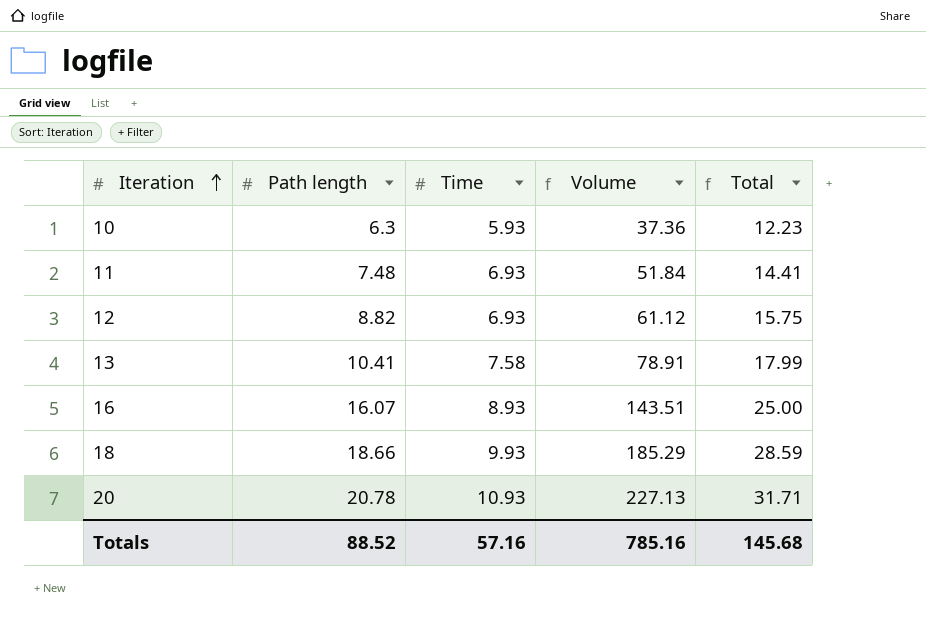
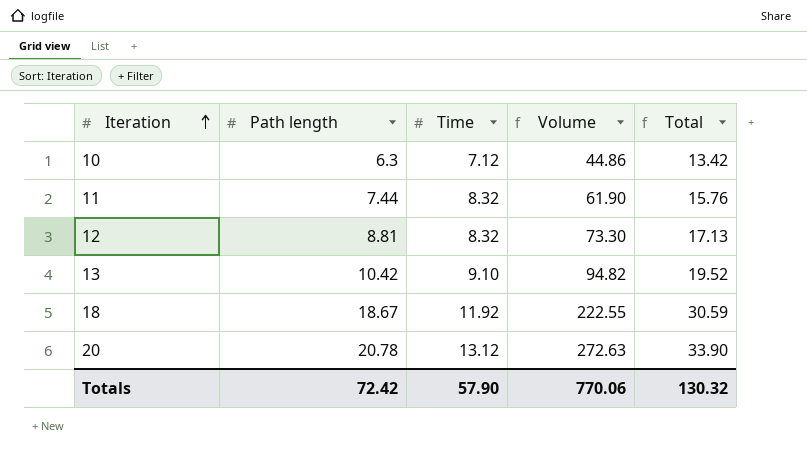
row 16: 16.07 | 8.93 | 143.51 | 25.00 -> none
10 | Time: 5.93 -> 7.12
10 | Volume: 37.36 -> 44.86
10 | Total: 12.23 -> 13.42
11 | Path length: 7.48 -> 7.44
11 | Time: 6.93 -> 8.32
11 | Volume: 51.84 -> 61.90
11 | Total: 14.41 -> 15.76
12 | Path length: 8.82 -> 8.81
12 | Time: 6.93 -> 8.32
12 | Volume: 61.12 -> 73.30
12 | Total: 15.75 -> 17.13
13 | Path length: 10.41 -> 10.42
13 | Time: 7.58 -> 9.10
13 | Volume: 78.91 -> 94.82
13 | Total: 17.99 -> 19.52
18 | Path length: 18.66 -> 18.67
18 | Time: 9.93 -> 11.92
18 | Volume: 185.29 -> 222.55
18 | Total: 28.59 -> 30.59
20 | Time: 10.93 -> 13.12
20 | Volume: 227.13 -> 272.63
20 | Total: 31.71 -> 33.90
Totals | Path length: 88.52 -> 72.42
Totals | Time: 57.16 -> 57.90
Totals | Volume: 785.16 -> 770.06
Totals | Total: 145.68 -> 130.32

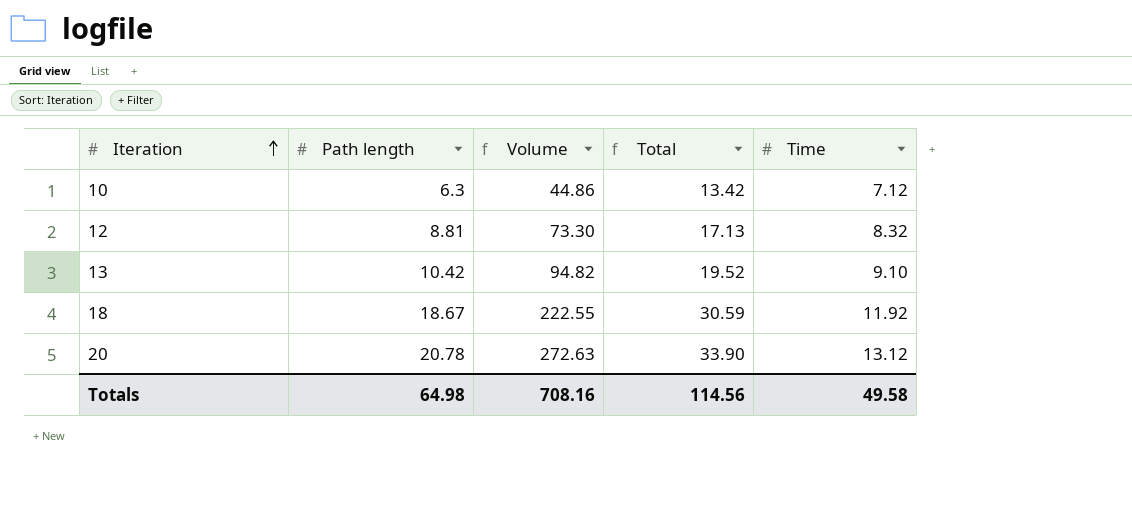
column Time | position: 3 -> 5
row 11: 7.44 | 8.32 | 61.90 | 15.76 -> none
Totals | Path length: 72.42 -> 64.98
Totals | Volume: 770.06 -> 708.16
Totals | Total: 130.32 -> 114.56
Totals | Time: 57.90 -> 49.58

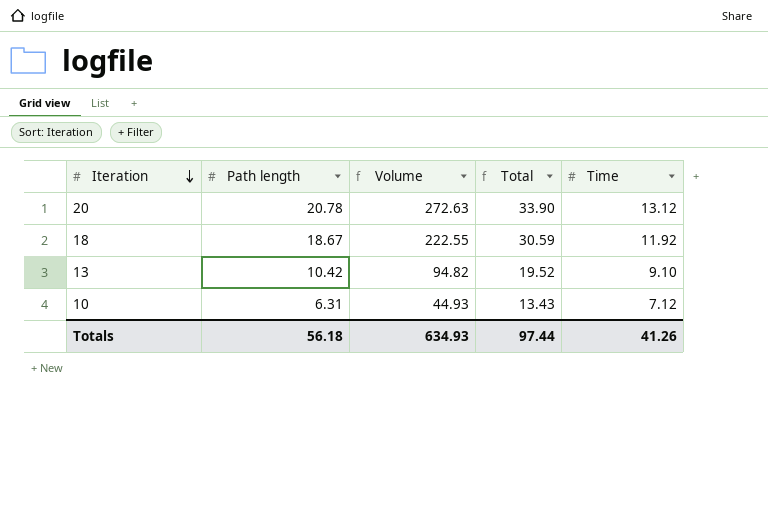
row order: Iteration ascending -> Iteration descending
row 12: 8.81 | 73.30 | 17.13 | 8.32 -> none
10 | Path length: 6.3 -> 6.31
10 | Volume: 44.86 -> 44.93
10 | Total: 13.42 -> 13.43
Totals | Path length: 64.98 -> 56.18
Totals | Volume: 708.16 -> 634.93
Totals | Total: 114.56 -> 97.44
Totals | Time: 49.58 -> 41.26

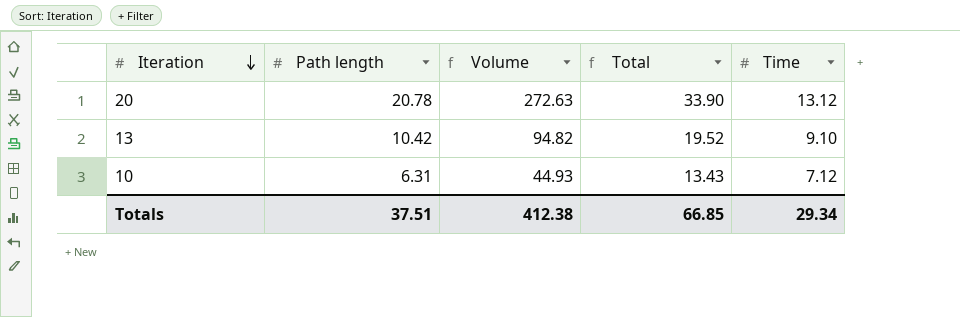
row 18: 18.67 | 222.55 | 30.59 | 11.92 -> none
Totals | Path length: 56.18 -> 37.51
Totals | Volume: 634.93 -> 412.38
Totals | Total: 97.44 -> 66.85
Totals | Time: 41.26 -> 29.34

